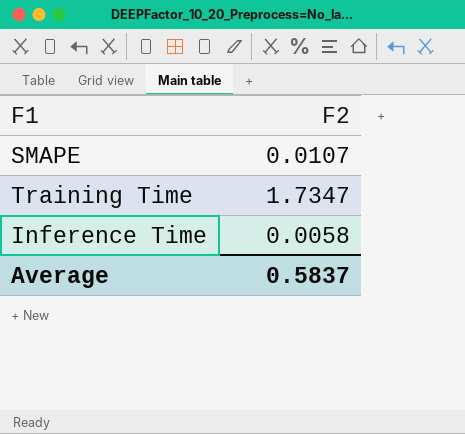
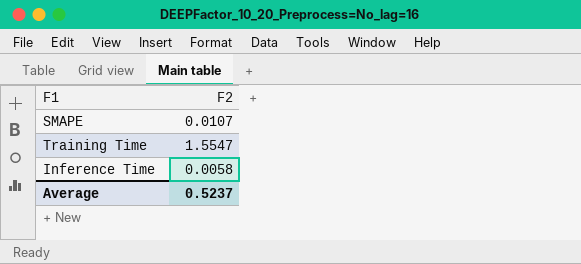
Training Time | F2: 1.7347 -> 1.5547
Average | F2: 0.5837 -> 0.5237

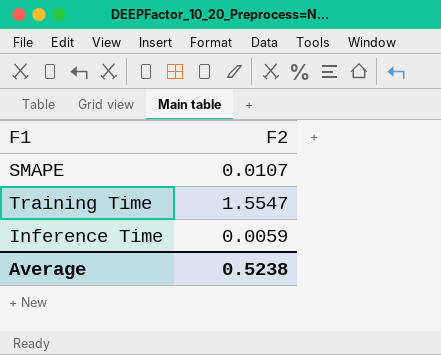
Inference Time | F2: 0.0058 -> 0.0059
Average | F2: 0.5237 -> 0.5238

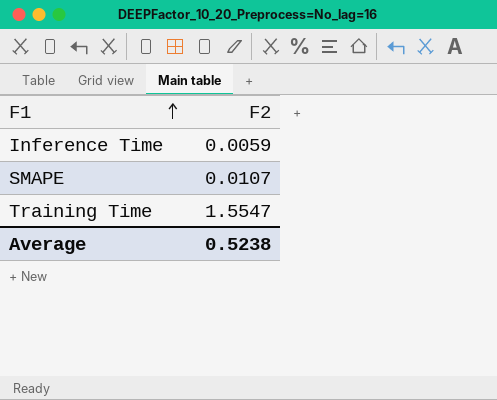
row order: none -> F1 ascending

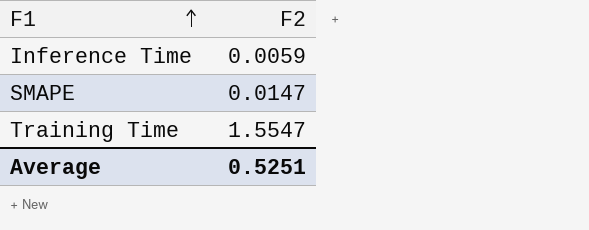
SMAPE | F2: 0.0107 -> 0.0147
Average | F2: 0.5238 -> 0.5251

